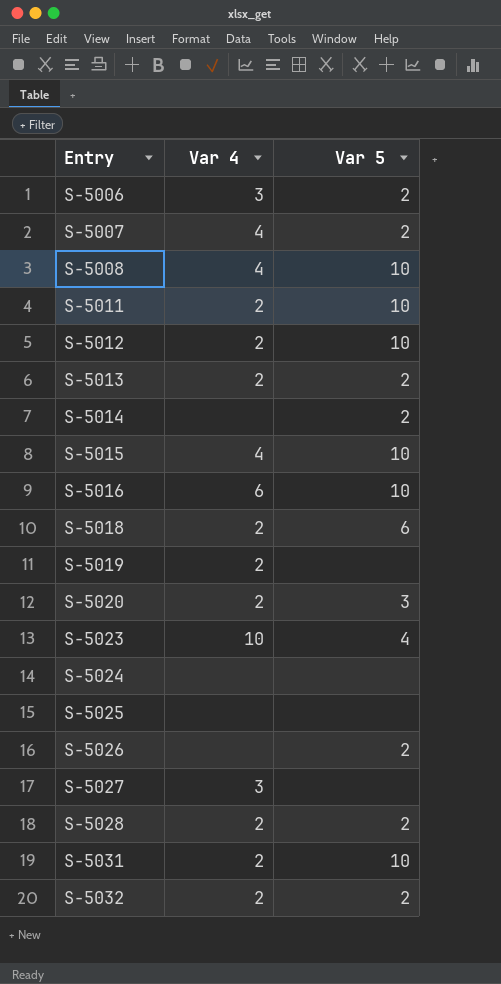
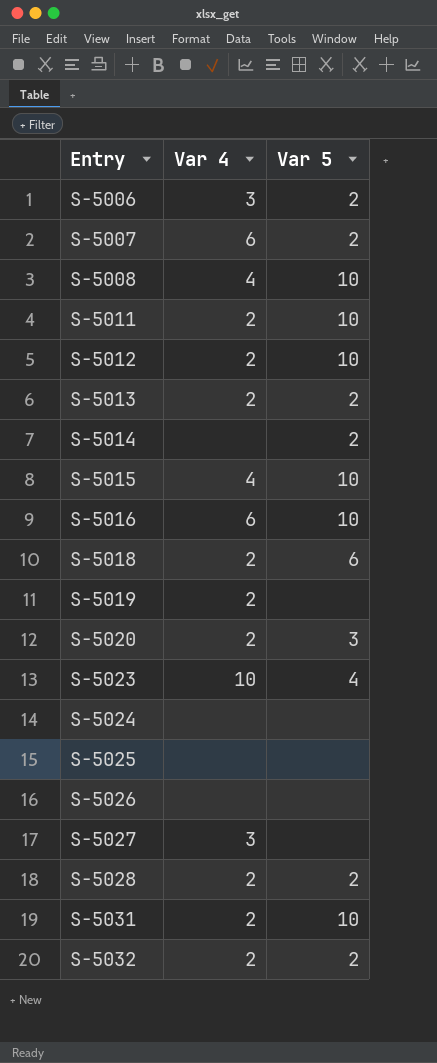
S-5007 | Var 4: 4 -> 6
S-5026 | Var 5: 2 -> none

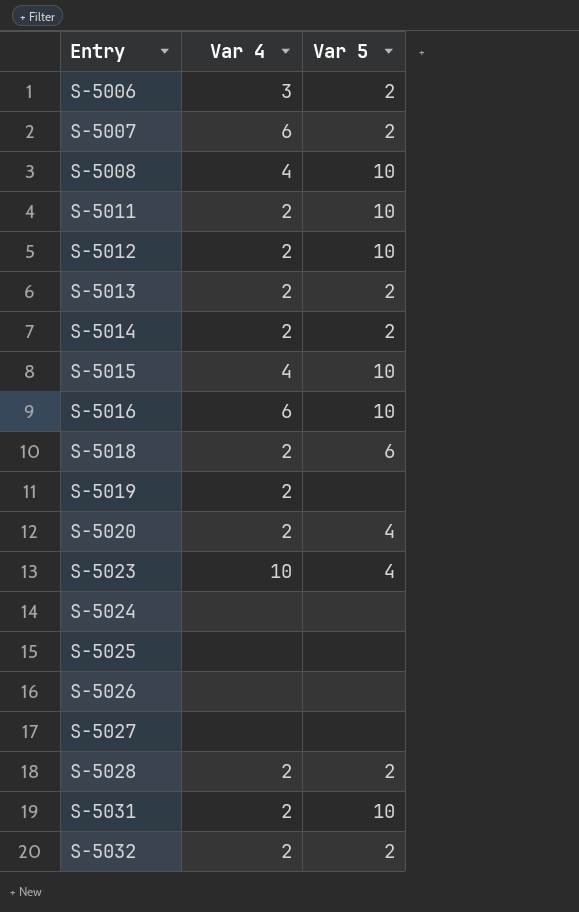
S-5014 | Var 4: none -> 2
S-5020 | Var 5: 3 -> 4
S-5027 | Var 4: 3 -> none

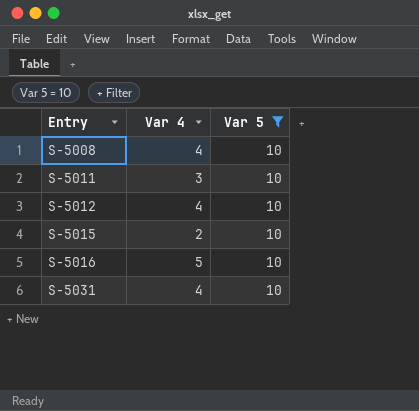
filter: none -> Var 5 = 10
S-5011 | Var 4: 2 -> 3
S-5012 | Var 4: 2 -> 4
S-5015 | Var 4: 4 -> 2
S-5016 | Var 4: 6 -> 5
S-5031 | Var 4: 2 -> 4

